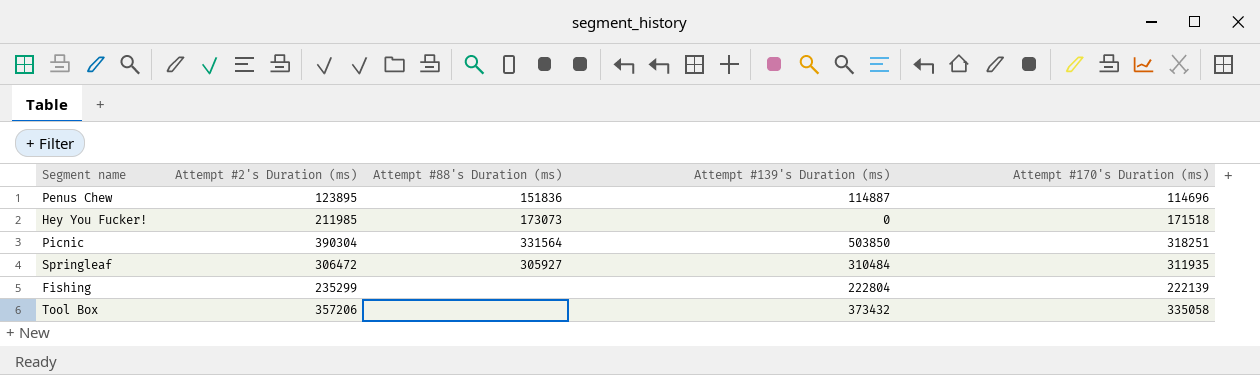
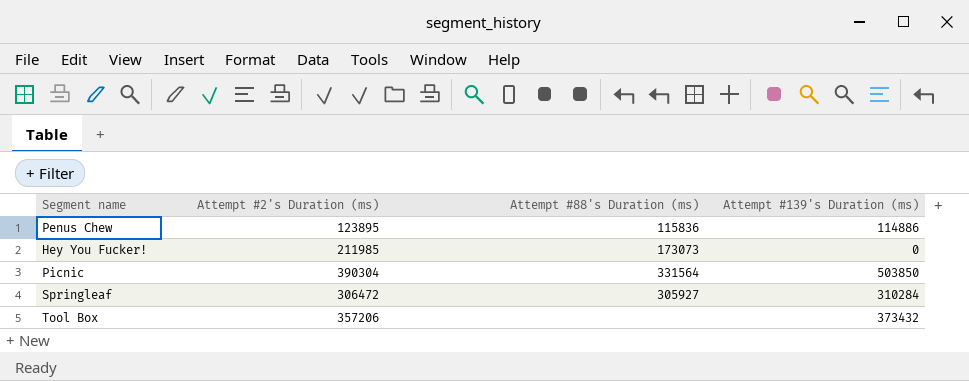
column Attempt #170's Duration (ms) | position: 5 -> none
row Fishing: 235299 | none | 222804 | 222139 -> none
Penus Chew | Attempt #88's Duration (ms): 151836 -> 115836
Penus Chew | Attempt #139's Duration (ms): 114887 -> 114886
Springleaf | Attempt #139's Duration (ms): 310484 -> 310284

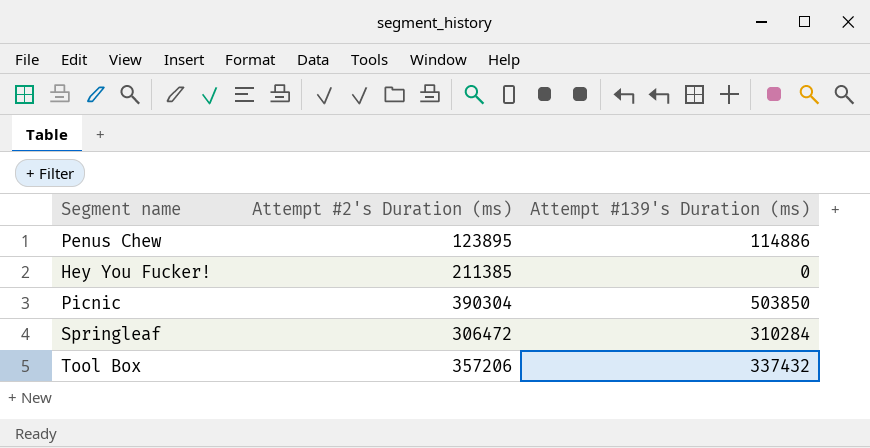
column Attempt #88's Duration (ms) | position: 3 -> none
Hey You Fucker! | Attempt #2's Duration (ms): 211985 -> 211385
Tool Box | Attempt #139's Duration (ms): 373432 -> 337432

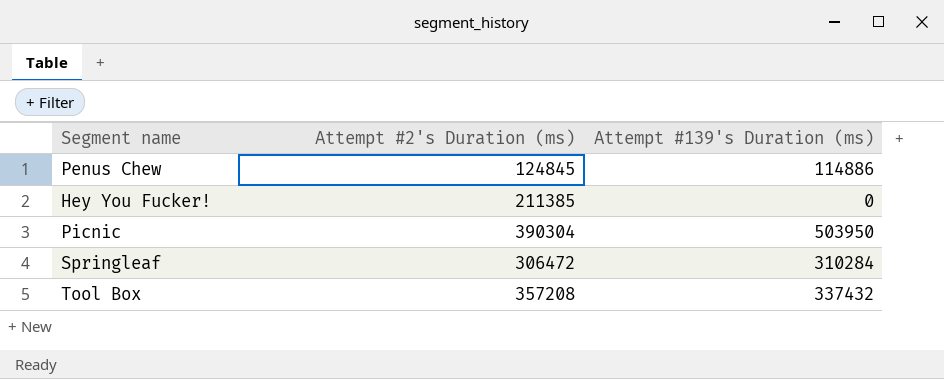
Penus Chew | Attempt #2's Duration (ms): 123895 -> 124845
Picnic | Attempt #139's Duration (ms): 503850 -> 503950
Tool Box | Attempt #2's Duration (ms): 357206 -> 357208

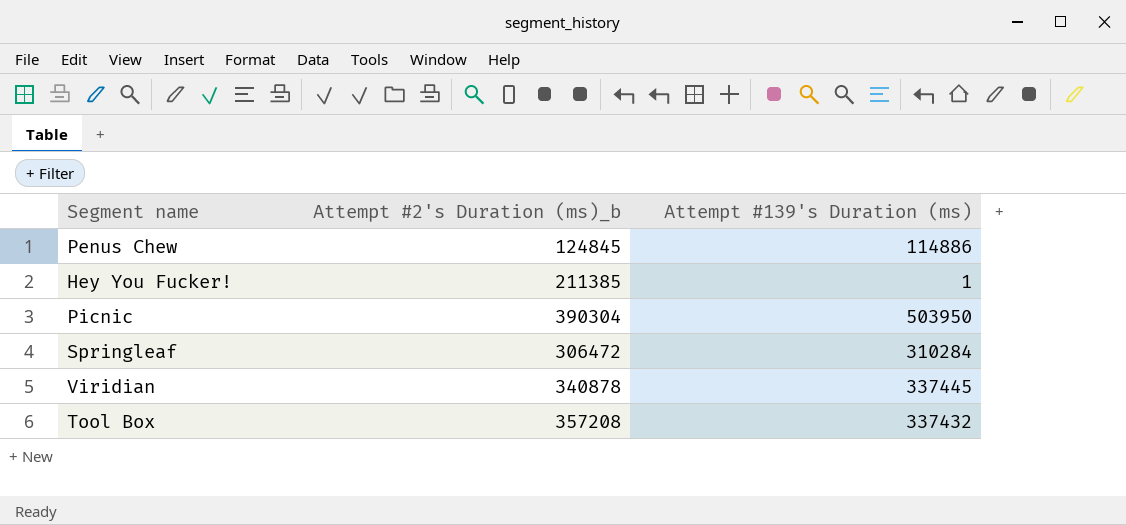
column name: Attempt #2's Duration (ms) -> Attempt #2's Duration (ms)_b
Hey You Fucker! | Attempt #139's Duration (ms): 0 -> 1
row Viridian: none -> 340878 | 337445

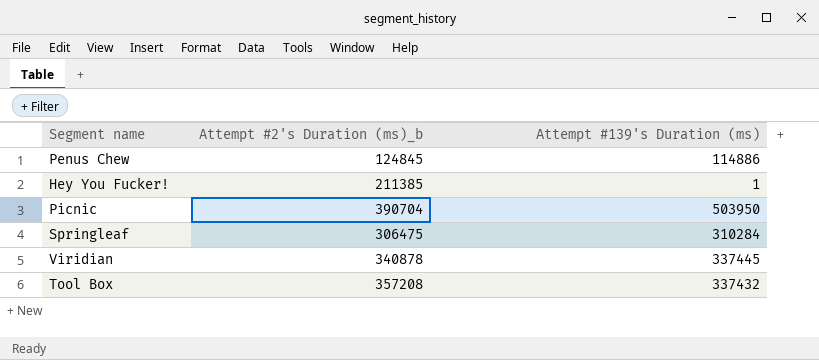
Picnic | Attempt #2's Duration (ms)_b: 390304 -> 390704
Springleaf | Attempt #2's Duration (ms)_b: 306472 -> 306475

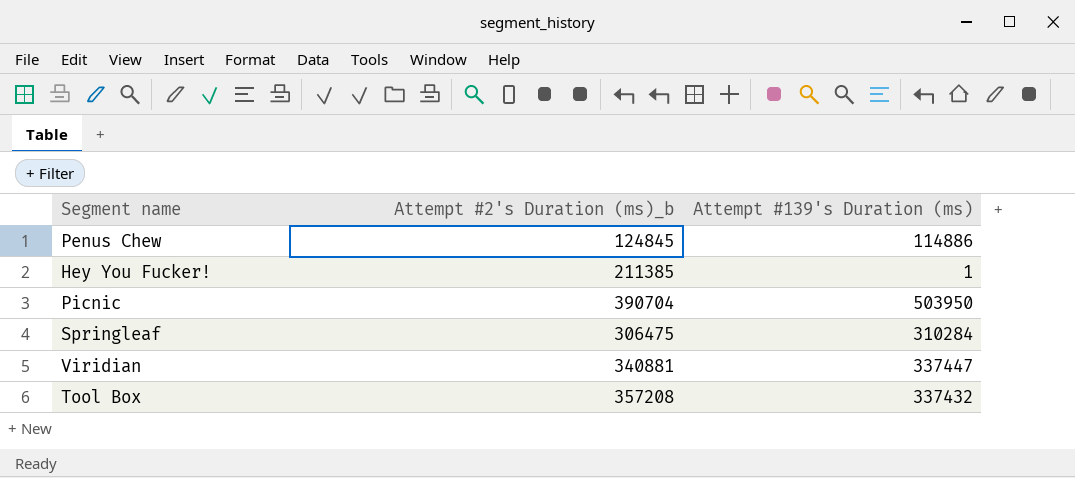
Viridian | Attempt #2's Duration (ms)_b: 340878 -> 340881
Viridian | Attempt #139's Duration (ms): 337445 -> 337447

